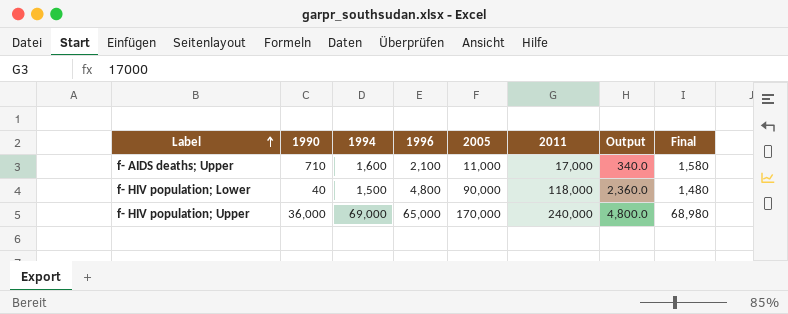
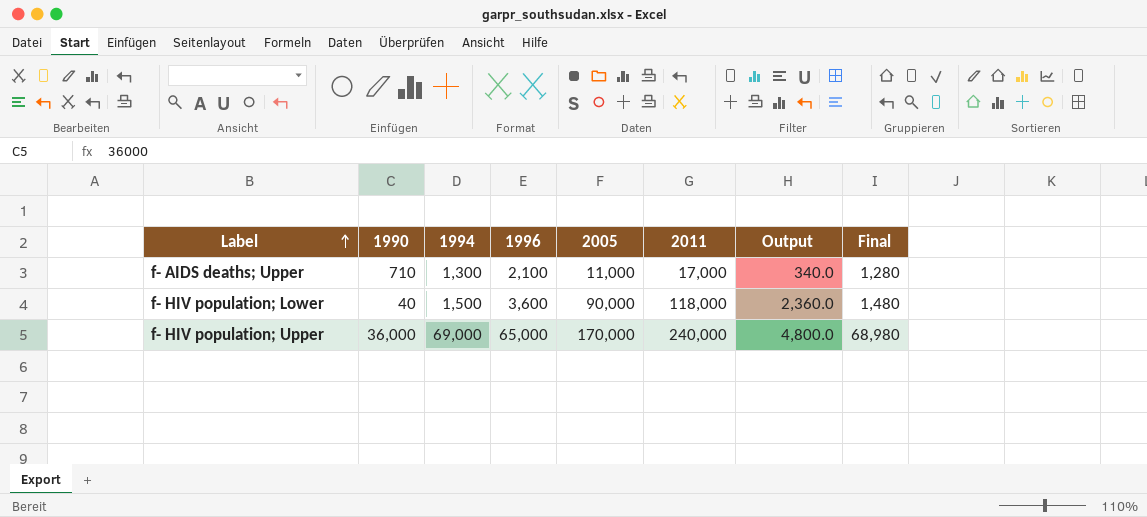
f- AIDS deaths; Upper | 1994: 1,600 -> 1,300
f- AIDS deaths; Upper | Final: 1,580 -> 1,280
f- HIV population; Lower | 1996: 4,800 -> 3,600

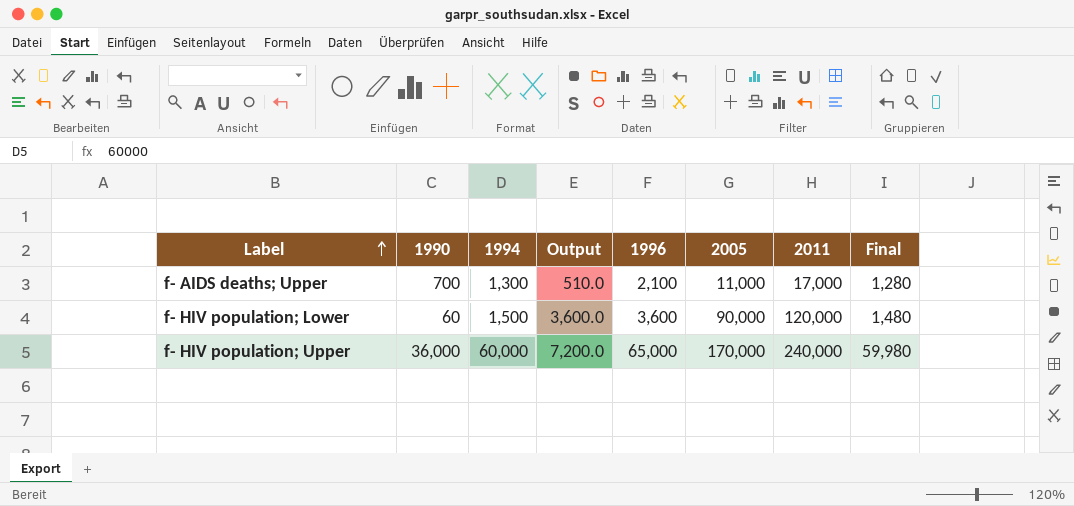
column Output | formula: [2011] * 0.02 -> [2011] * 0.03
column Output | position: 7 -> 4
f- AIDS deaths; Upper | 1990: 710 -> 700
f- HIV population; Lower | 1990: 40 -> 60
f- HIV population; Lower | 2011: 118,000 -> 120,000
f- HIV population; Upper | 1994: 69,000 -> 60,000
f- HIV population; Upper | Final: 68,980 -> 59,980

